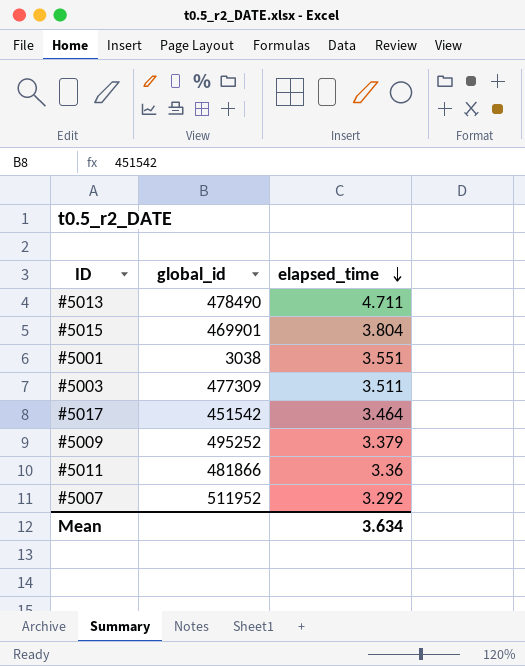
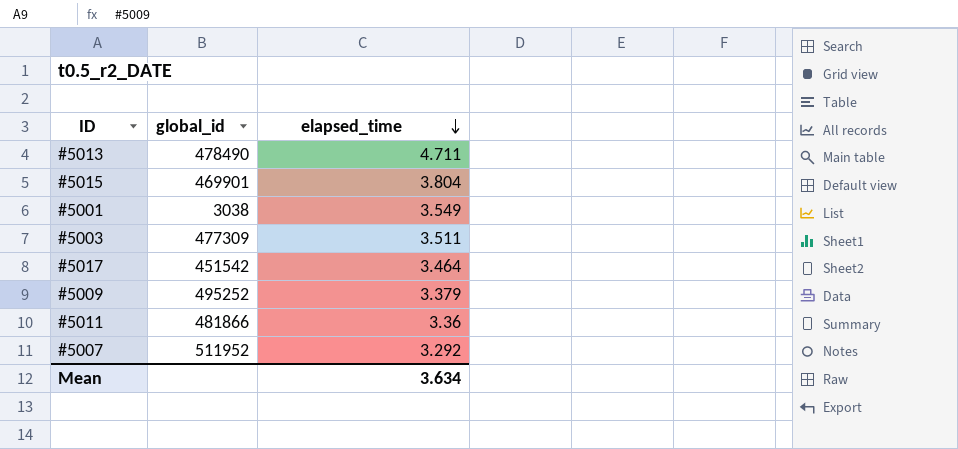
#5001 | elapsed_time: 3.551 -> 3.549

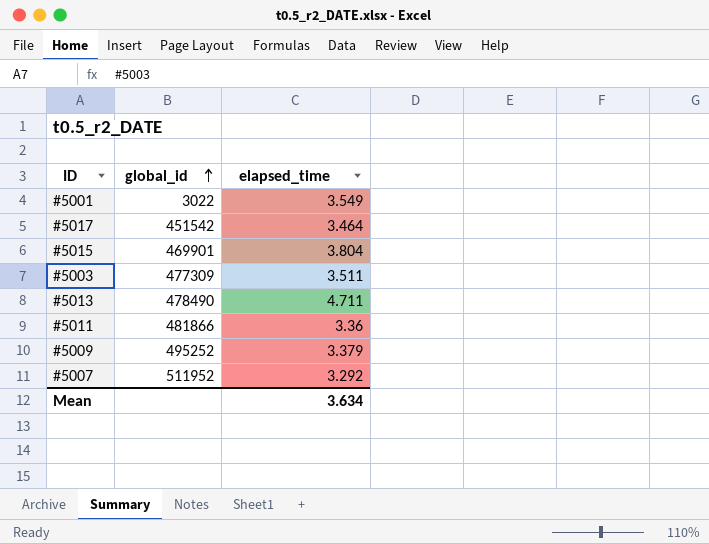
row order: elapsed_time descending -> global_id ascending
#5001 | global_id: 3038 -> 3022

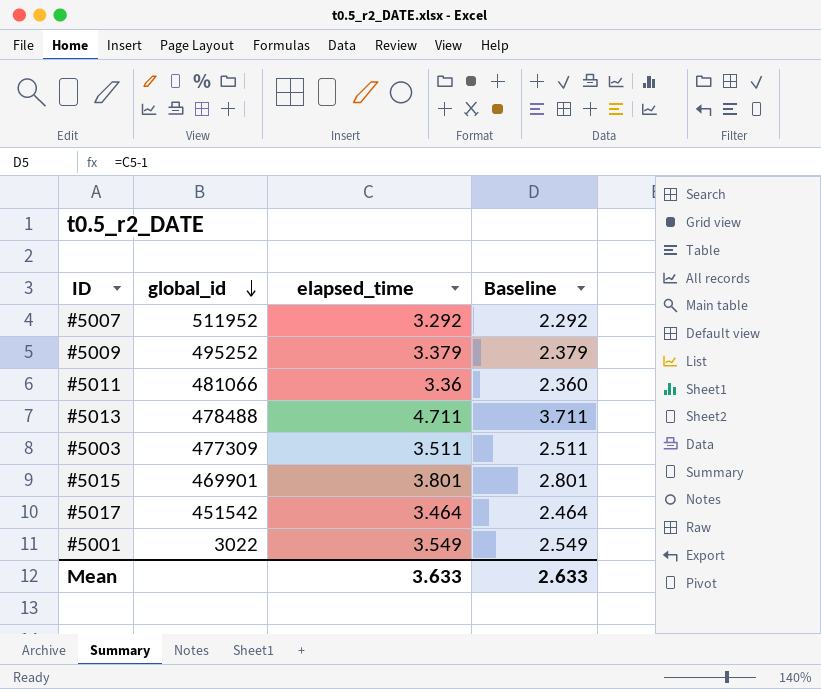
row order: global_id ascending -> global_id descending
column Baseline | formula: none -> [elapsed_time] - 1
#5011 | global_id: 481866 -> 481066
#5013 | global_id: 478490 -> 478488
#5015 | elapsed_time: 3.804 -> 3.801
Mean | elapsed_time: 3.634 -> 3.633

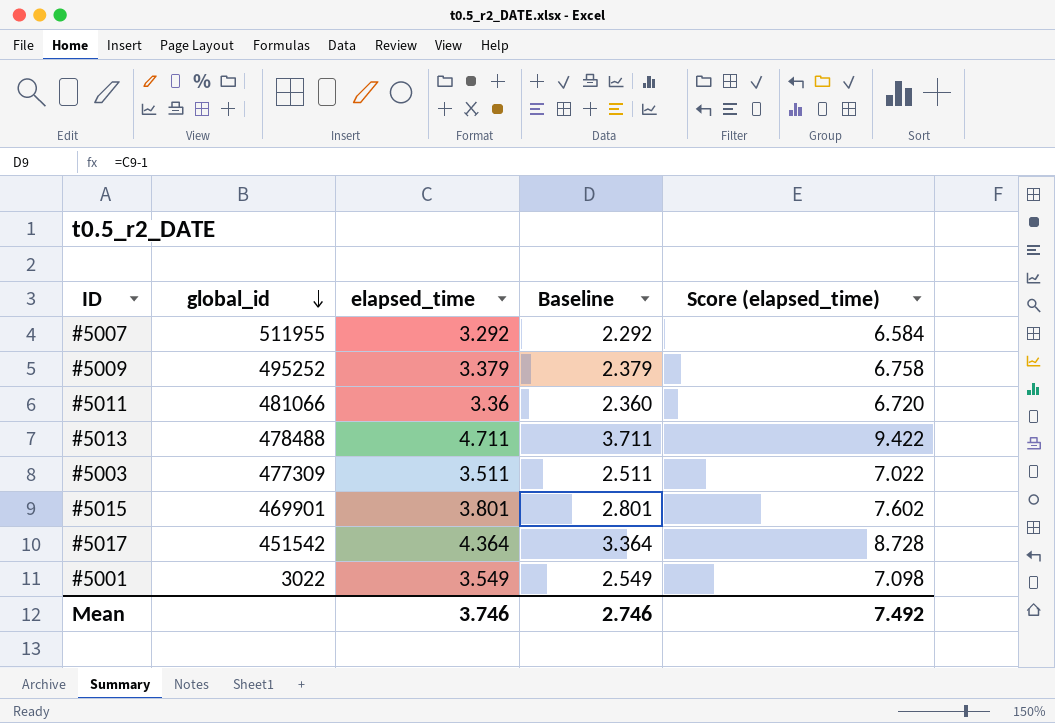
column Score (elapsed_time) | formula: none -> [elapsed_time] * 2
#5007 | global_id: 511952 -> 511955
#5017 | elapsed_time: 3.464 -> 4.364
#5017 | Baseline: 2.464 -> 3.364
Mean | elapsed_time: 3.633 -> 3.746
Mean | Baseline: 2.633 -> 2.746

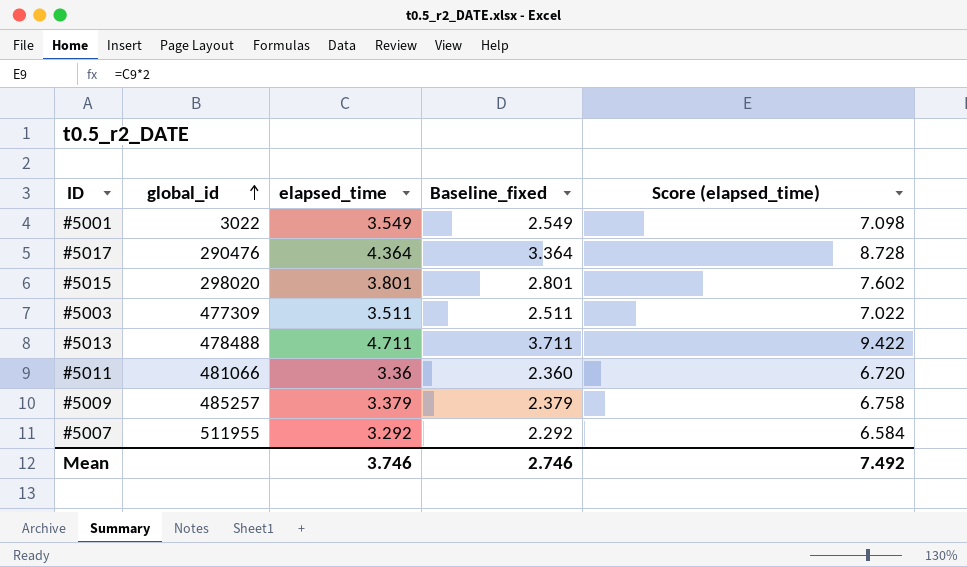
row order: global_id descending -> global_id ascending
column name: Baseline -> Baseline_fixed
#5017 | global_id: 451542 -> 290476
#5015 | global_id: 469901 -> 298020
#5009 | global_id: 495252 -> 485257

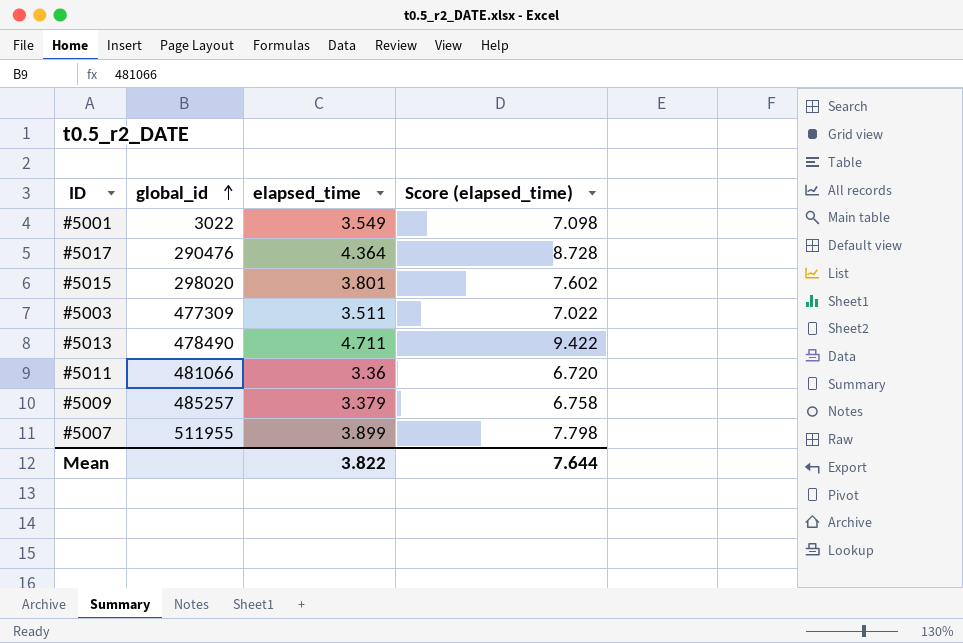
column Baseline_fixed | formula: [elapsed_time] - 1 -> none
#5013 | global_id: 478488 -> 478490
#5007 | elapsed_time: 3.292 -> 3.899
#5007 | Score (elapsed_time): 6.584 -> 7.798
Mean | elapsed_time: 3.746 -> 3.822
Mean | Score (elapsed_time): 7.492 -> 7.644

